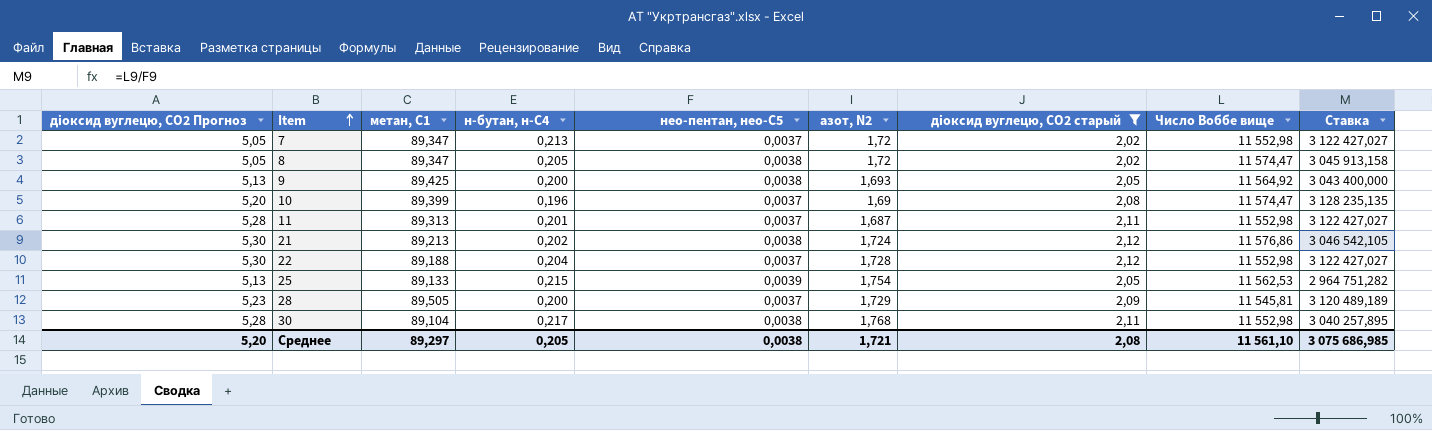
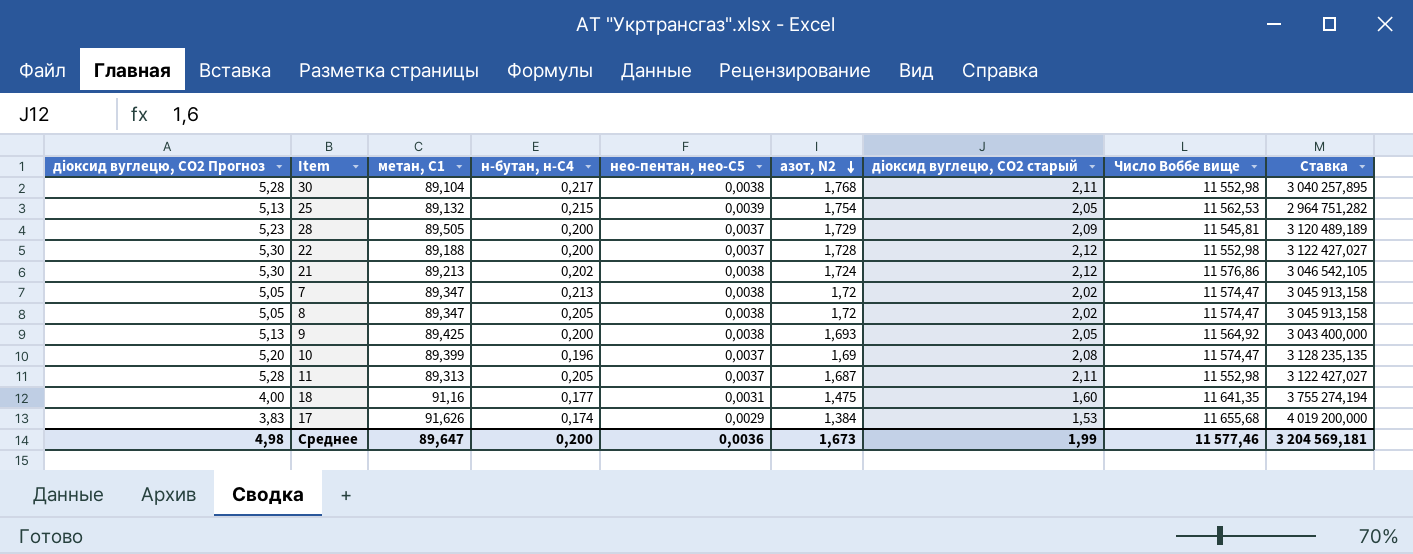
filter: діоксид вуглецю, CО2 старый >= 2,02 -> none
row order: Item ascending -> азот, N2 descending
25 | метан, С1: 89,133 -> 89,132
22 | н-бутан, н-С4: 0,204 -> 0,200
7 | нео-пентан, нео-С5: 0,0037 -> 0,0038
7 | Число Воббе вище: 11 552,98 -> 11 574,47
7 | Ставка: 3 122 427,027 -> 3 045 913,158
11 | н-бутан, н-С4: 0,201 -> 0,205
Среднее | діоксид вуглецю, CО2 Прогноз: 5,20 -> 4,98
Среднее | метан, С1: 89,297 -> 89,647
Среднее | н-бутан, н-С4: 0,205 -> 0,200
Среднее | нео-пентан, нео-С5: 0,0038 -> 0,0036
Среднее | азот, N2: 1,721 -> 1,673
Среднее | діоксид вуглецю, CО2 старый: 2,08 -> 1,99
Среднее | Число Воббе вище: 11 561,10 -> 11 577,46
Среднее | Ставка: 3 075 686,985 -> 3 204 569,181

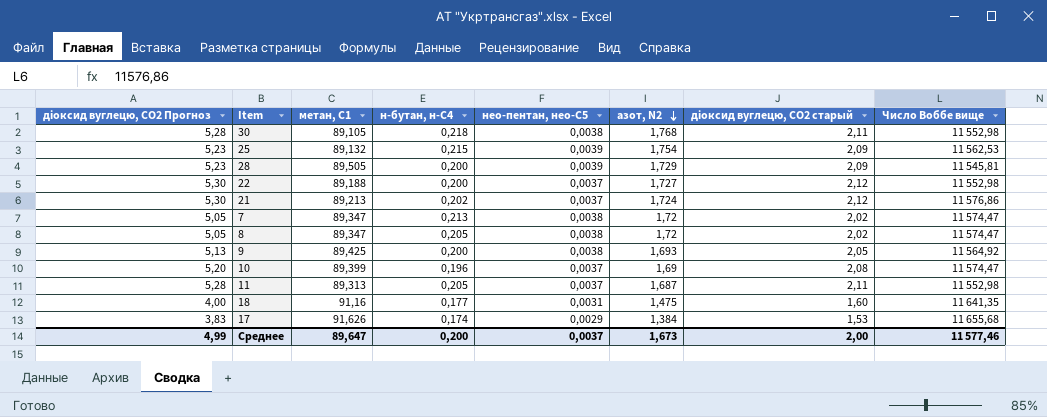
column Ставка | formula: [Число Воббе вище] / [нео-пентан, нео-С5] -> none
30 | метан, С1: 89,104 -> 89,105
30 | н-бутан, н-С4: 0,217 -> 0,218
25 | діоксид вуглецю, CО2 Прогноз: 5,13 -> 5,23
25 | діоксид вуглецю, CО2 старый: 2,05 -> 2,09
28 | нео-пентан, нео-С5: 0,0037 -> 0,0039
22 | азот, N2: 1,728 -> 1,727
21 | нео-пентан, нео-С5: 0,0038 -> 0,0037
Среднее | діоксид вуглецю, CО2 Прогноз: 4,98 -> 4,99
Среднее | нео-пентан, нео-С5: 0,0036 -> 0,0037
Среднее | діоксид вуглецю, CО2 старый: 1,99 -> 2,00

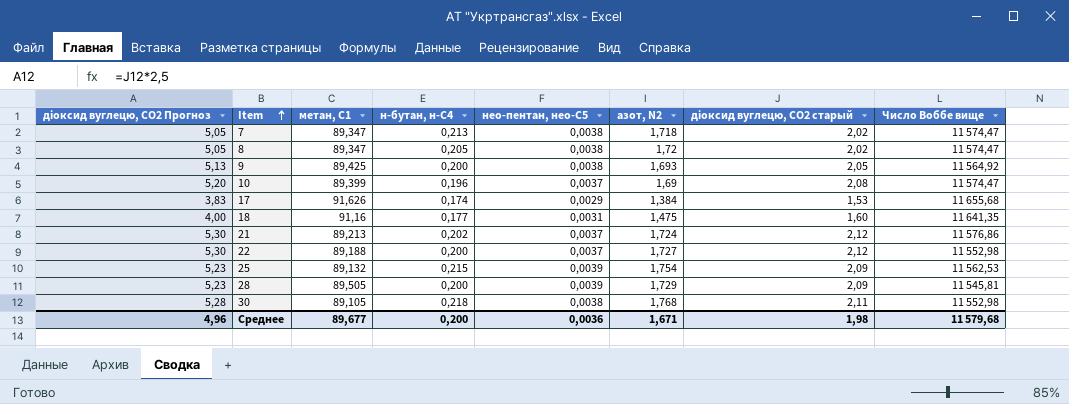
row order: азот, N2 descending -> Item ascending
row 11: 5,28 | 89,313 | 0,205 | 0,0037 | 1,687 | 2,11 | 11 552,98 -> none
7 | азот, N2: 1,72 -> 1,718
Среднее | діоксид вуглецю, CО2 Прогноз: 4,99 -> 4,96
Среднее | метан, С1: 89,647 -> 89,677
Среднее | нео-пентан, нео-С5: 0,0037 -> 0,0036
Среднее | азот, N2: 1,673 -> 1,671
Среднее | діоксид вуглецю, CО2 старый: 2,00 -> 1,98
Среднее | Число Воббе вище: 11 577,46 -> 11 579,68

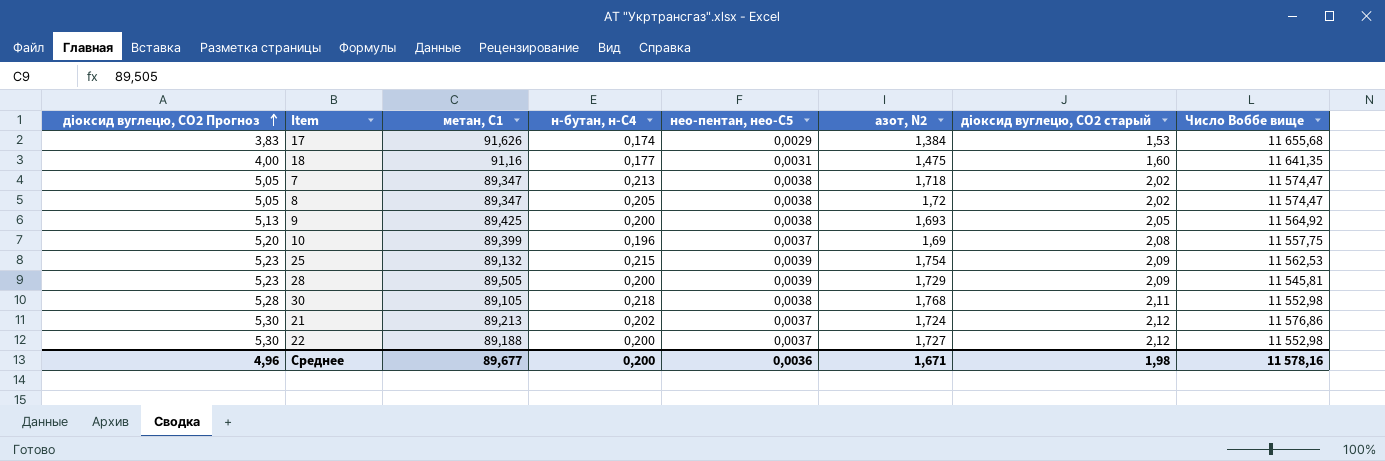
row order: Item ascending -> діоксид вуглецю, CО2 Прогноз ascending
10 | Число Воббе вище: 11 574,47 -> 11 557,75
Среднее | Число Воббе вище: 11 579,68 -> 11 578,16

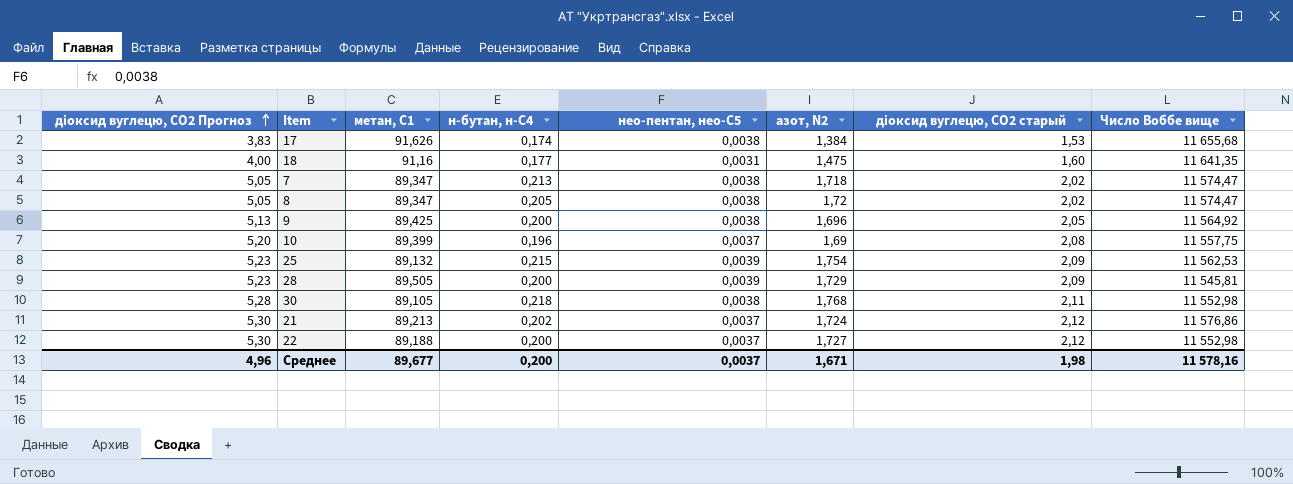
17 | нео-пентан, нео-С5: 0,0029 -> 0,0038
9 | азот, N2: 1,693 -> 1,696
Среднее | нео-пентан, нео-С5: 0,0036 -> 0,0037

